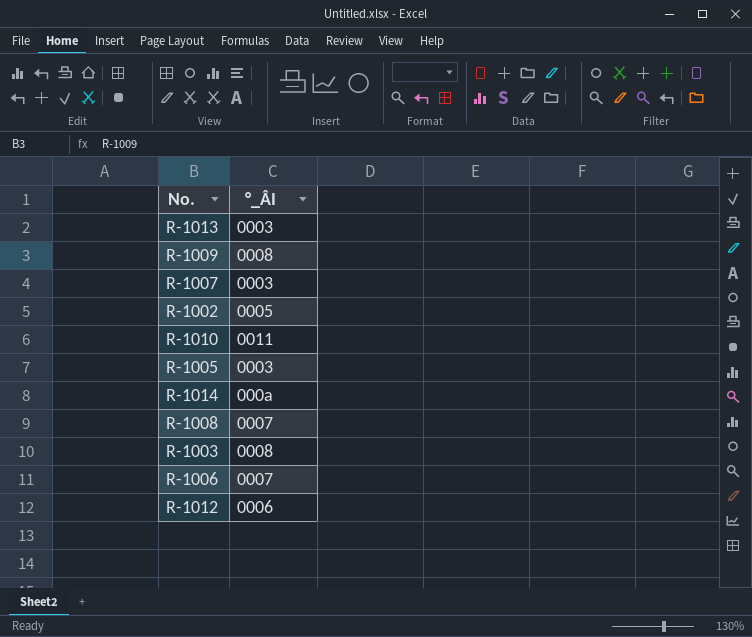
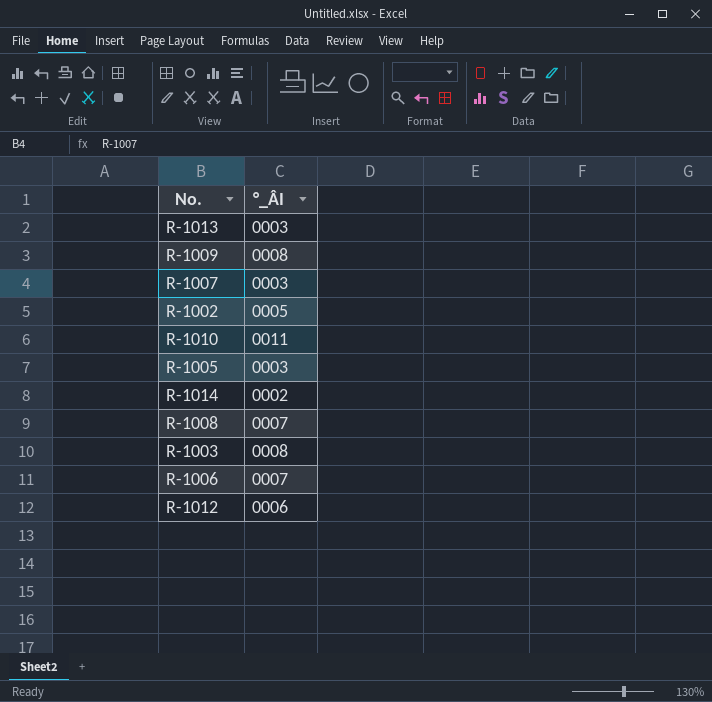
R-1014 | °_ÂI: 000a -> 0002

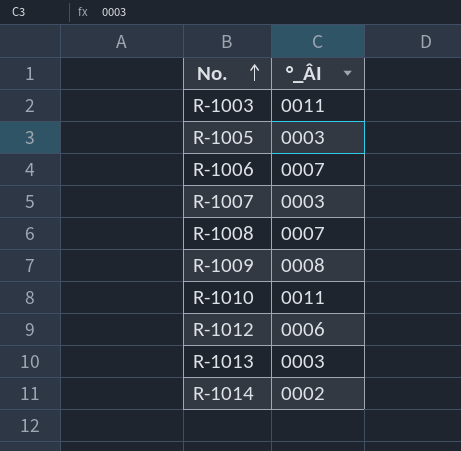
row order: none -> No. ascending
row R-1002: 0005 -> none
R-1003 | °_ÂI: 0008 -> 0011

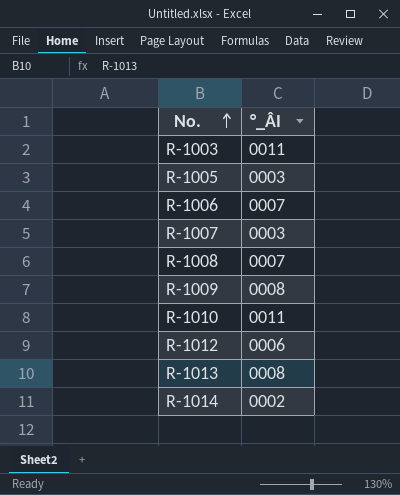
R-1013 | °_ÂI: 0003 -> 0008

